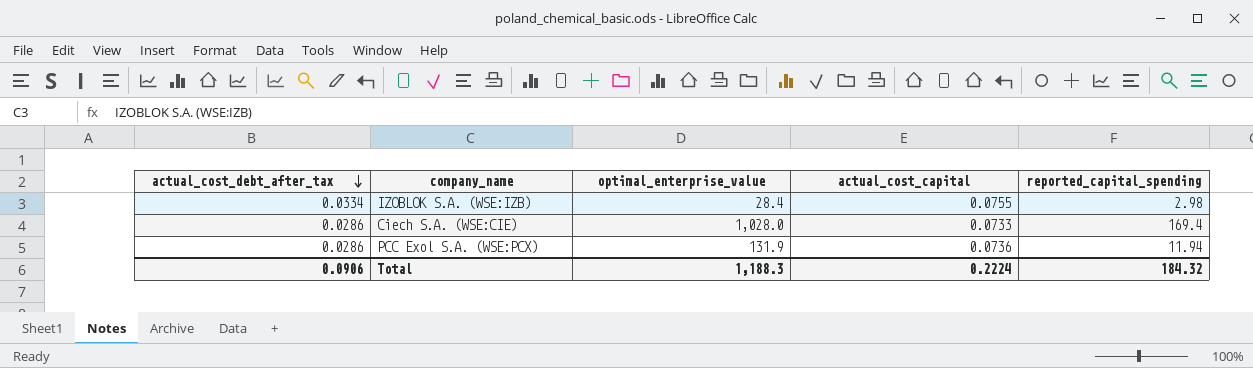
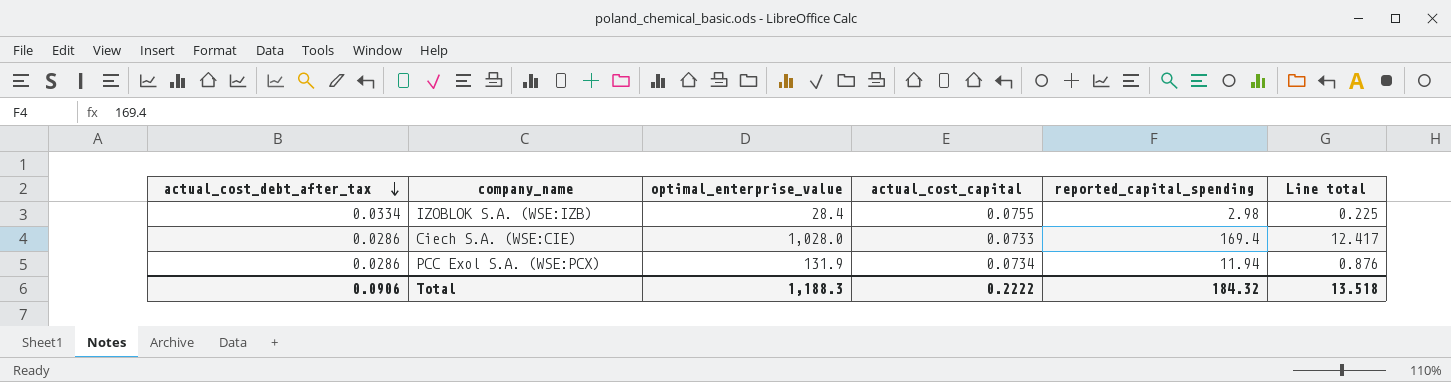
column Line total | formula: none -> [actual_cost_capital] * [reported_capital_spending]
PCC Exol S.A. (WSE:PCX) | actual_cost_capital: 0.0736 -> 0.0734
Total | actual_cost_capital: 0.2224 -> 0.2222

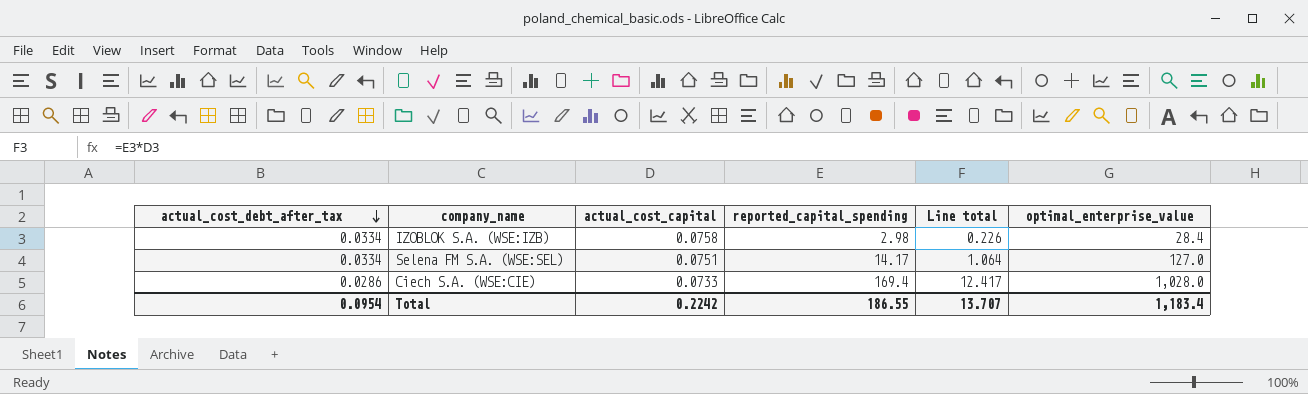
column optimal_enterprise_value | position: 3 -> 6
row PCC Exol S.A. (WSE:PCX): 0.0286 | 131.9 | 0.0734 | 11.94 | 0.876 -> none
IZOBLOK S.A. (WSE:IZB) | actual_cost_capital: 0.0755 -> 0.0758
IZOBLOK S.A. (WSE:IZB) | Line total: 0.225 -> 0.226
row Selena FM S.A. (WSE:SEL): none -> 0.0334 | 0.0751 | 14.17 | 1.064 | 127.0
Total | actual_cost_debt_after_tax: 0.0906 -> 0.0954
Total | actual_cost_capital: 0.2222 -> 0.2242
Total | reported_capital_spending: 184.32 -> 186.55
Total | Line total: 13.518 -> 13.707
Total | optimal_enterprise_value: 1,188.3 -> 1,183.4

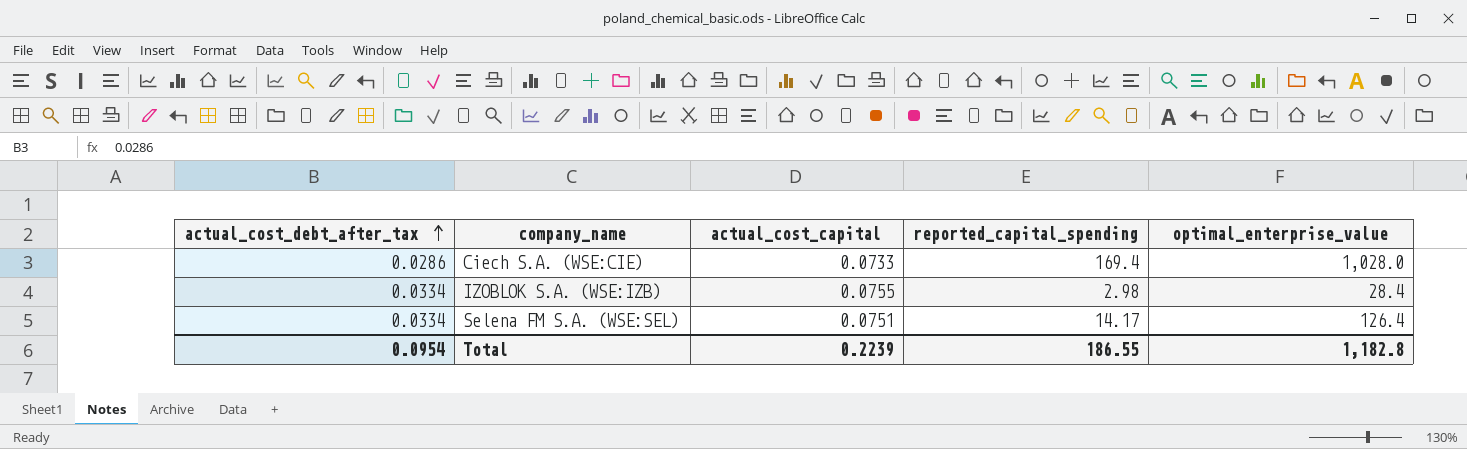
row order: actual_cost_debt_after_tax descending -> actual_cost_debt_after_tax ascending
column Line total | formula: [actual_cost_capital] * [reported_capital_spending] -> none
IZOBLOK S.A. (WSE:IZB) | actual_cost_capital: 0.0758 -> 0.0755
Selena FM S.A. (WSE:SEL) | optimal_enterprise_value: 127.0 -> 126.4
Total | actual_cost_capital: 0.2242 -> 0.2239
Total | optimal_enterprise_value: 1,183.4 -> 1,182.8

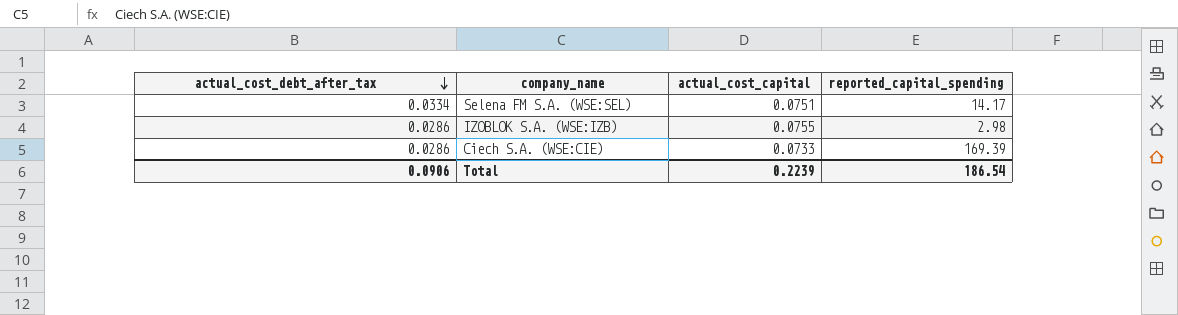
row order: actual_cost_debt_after_tax ascending -> actual_cost_debt_after_tax descending
column optimal_enterprise_value | position: 5 -> none
IZOBLOK S.A. (WSE:IZB) | actual_cost_debt_after_tax: 0.0334 -> 0.0286
Ciech S.A. (WSE:CIE) | reported_capital_spending: 169.4 -> 169.39
Total | actual_cost_debt_after_tax: 0.0954 -> 0.0906
Total | reported_capital_spending: 186.55 -> 186.54

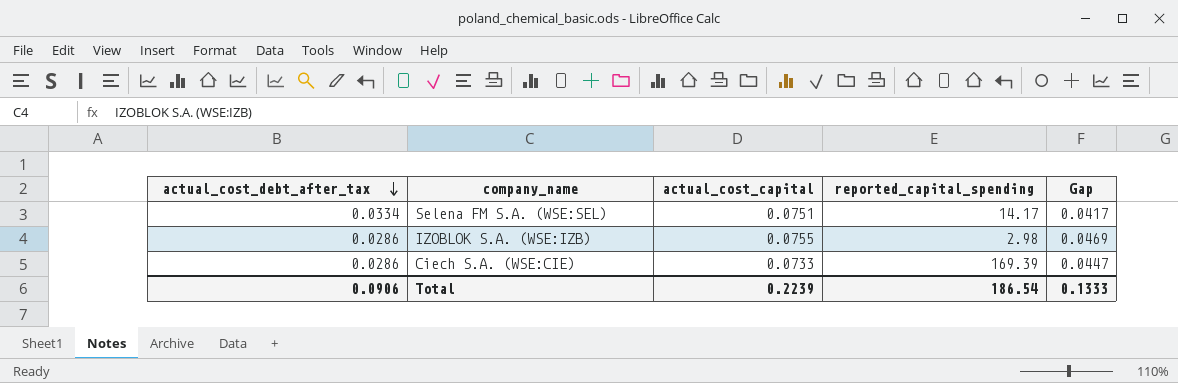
column Gap | formula: none -> [actual_cost_capital] - [actual_cost_debt_after_tax]

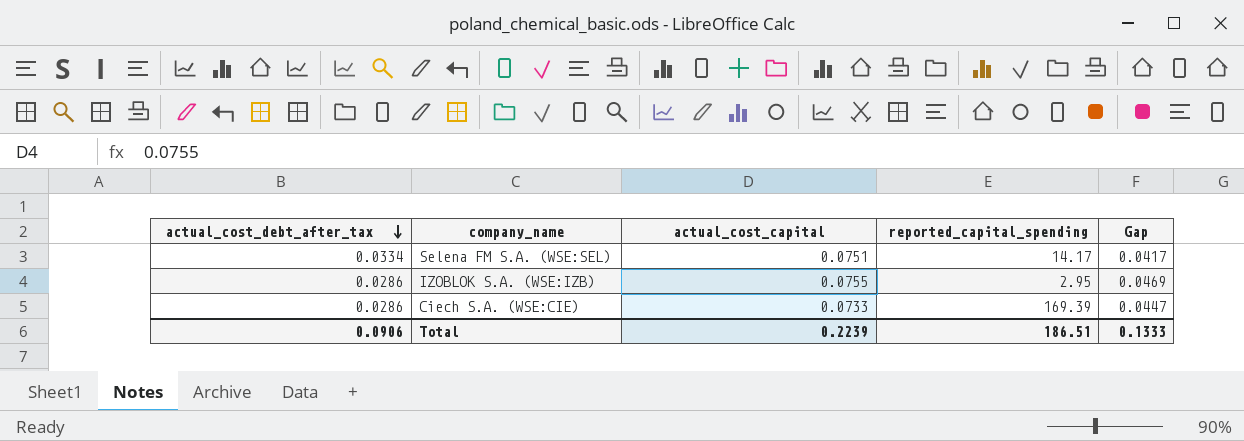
IZOBLOK S.A. (WSE:IZB) | reported_capital_spending: 2.98 -> 2.95
Total | reported_capital_spending: 186.54 -> 186.51

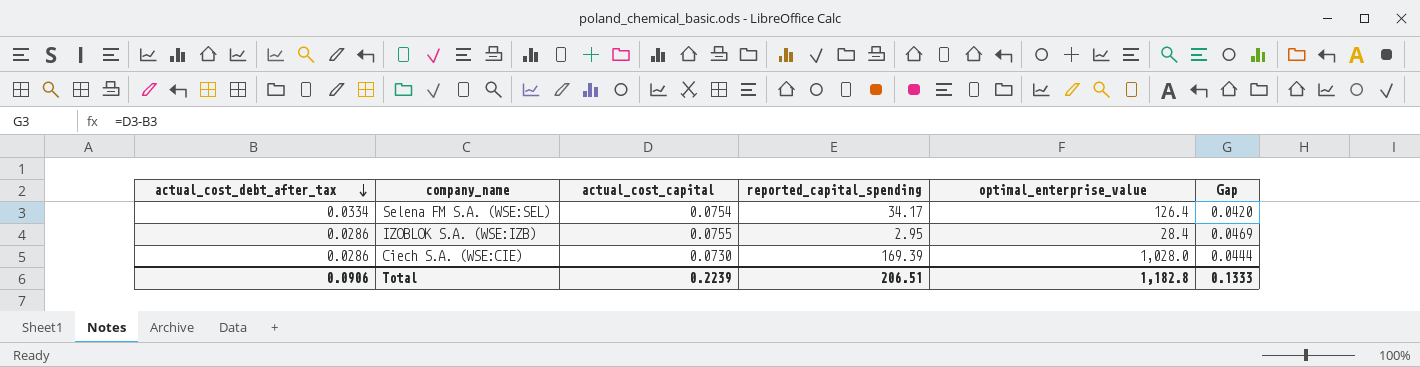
column optimal_enterprise_value | position: none -> 5
Selena FM S.A. (WSE:SEL) | actual_cost_capital: 0.0751 -> 0.0754
Selena FM S.A. (WSE:SEL) | reported_capital_spending: 14.17 -> 34.17
Selena FM S.A. (WSE:SEL) | Gap: 0.0417 -> 0.0420
Ciech S.A. (WSE:CIE) | actual_cost_capital: 0.0733 -> 0.0730
Ciech S.A. (WSE:CIE) | Gap: 0.0447 -> 0.0444
Total | reported_capital_spending: 186.51 -> 206.51

